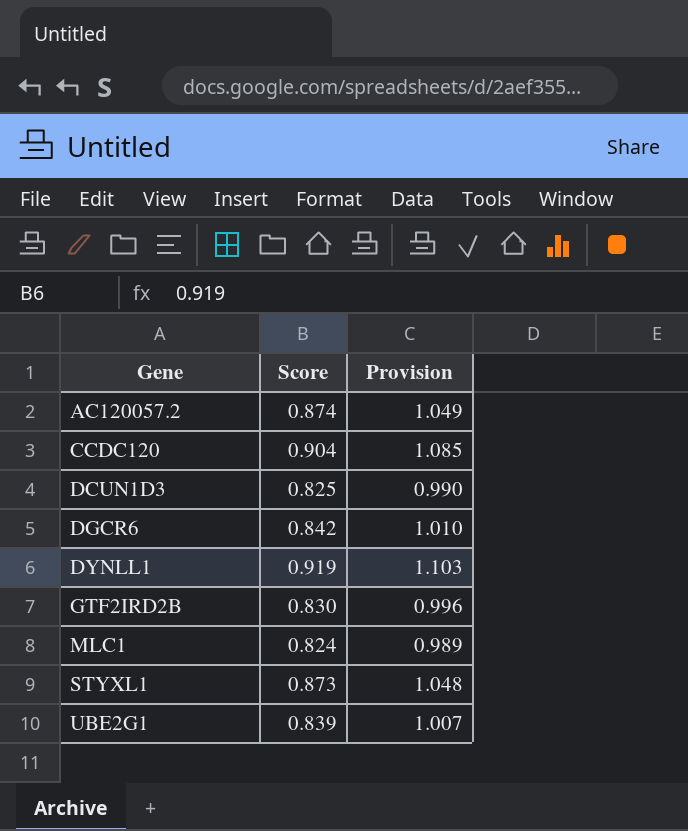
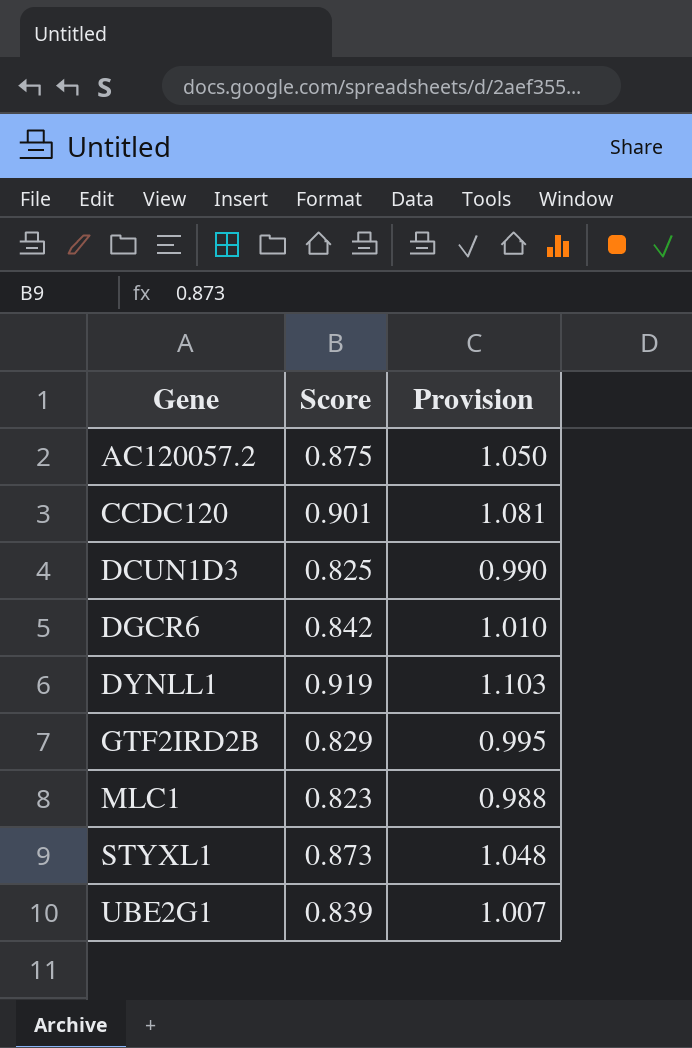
AC120057.2 | Score: 0.874 -> 0.875
AC120057.2 | Provision: 1.049 -> 1.050
CCDC120 | Score: 0.904 -> 0.901
CCDC120 | Provision: 1.085 -> 1.081
GTF2IRD2B | Score: 0.830 -> 0.829
GTF2IRD2B | Provision: 0.996 -> 0.995
MLC1 | Score: 0.824 -> 0.823
MLC1 | Provision: 0.989 -> 0.988

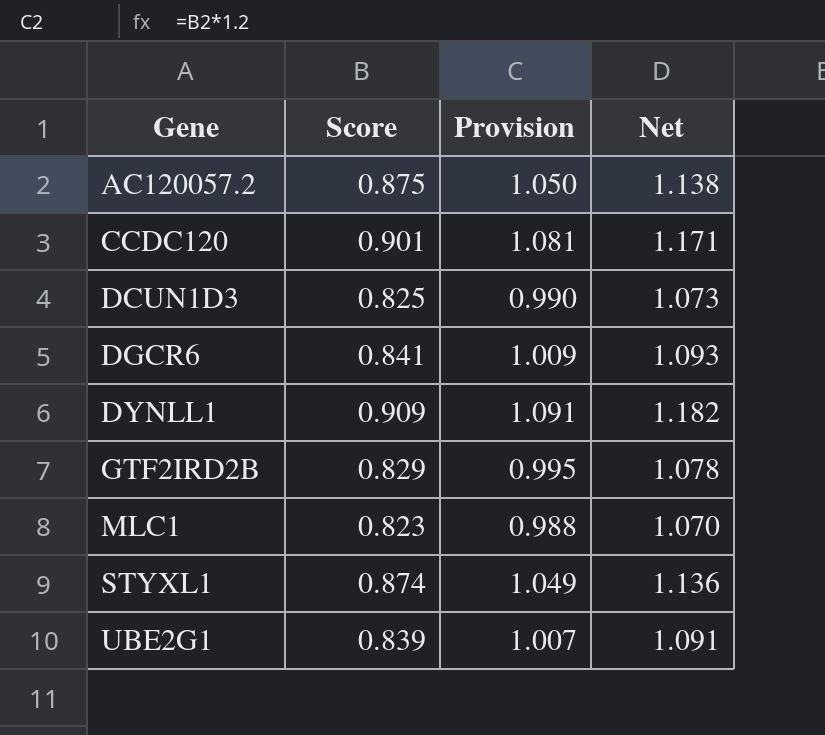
column Net | formula: none -> [Score] * 1.3
DGCR6 | Score: 0.842 -> 0.841
DGCR6 | Provision: 1.010 -> 1.009
DYNLL1 | Score: 0.919 -> 0.909
DYNLL1 | Provision: 1.103 -> 1.091
STYXL1 | Score: 0.873 -> 0.874
STYXL1 | Provision: 1.048 -> 1.049

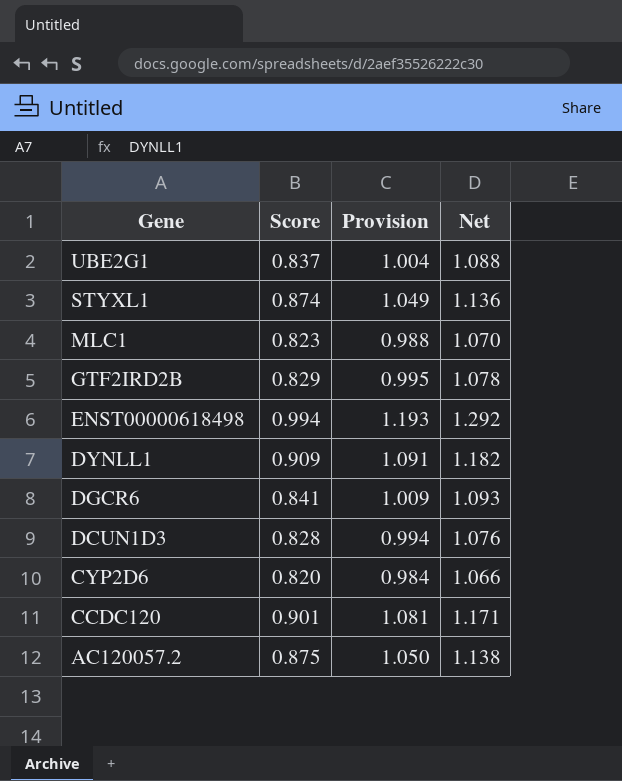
row order: Gene ascending -> Gene descending
UBE2G1 | Score: 0.839 -> 0.837
UBE2G1 | Provision: 1.007 -> 1.004
UBE2G1 | Net: 1.091 -> 1.088
row ENST00000618498: none -> 0.994 | 1.193 | 1.292
DCUN1D3 | Score: 0.825 -> 0.828
DCUN1D3 | Provision: 0.990 -> 0.994
DCUN1D3 | Net: 1.073 -> 1.076
row CYP2D6: none -> 0.820 | 0.984 | 1.066

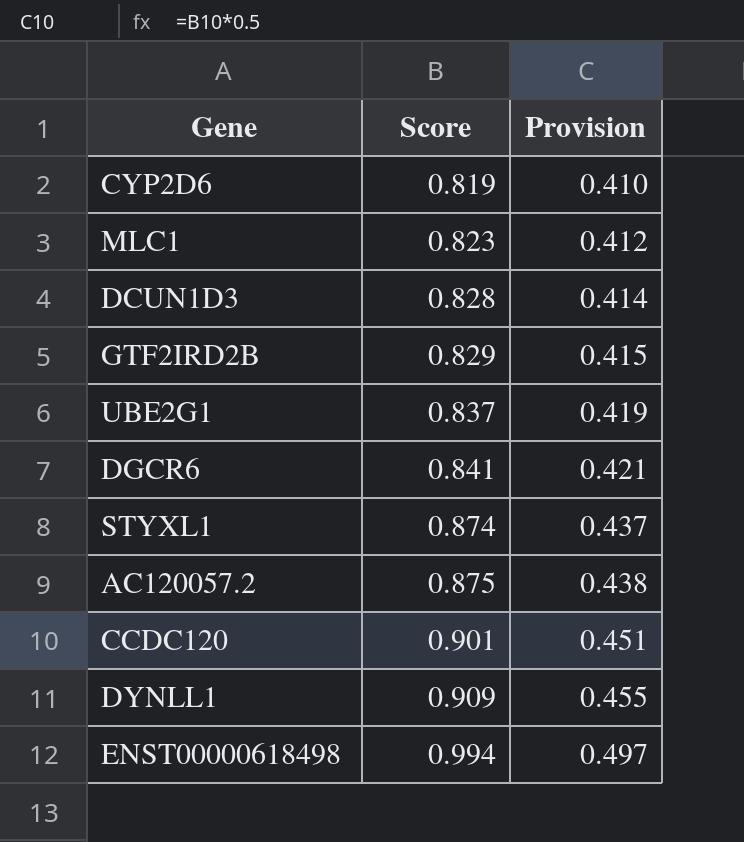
row order: Gene descending -> Score ascending
column Net | formula: [Score] * 1.3 -> none
column Provision | formula: [Score] * 1.2 -> [Score] * 0.5
CYP2D6 | Score: 0.820 -> 0.819

